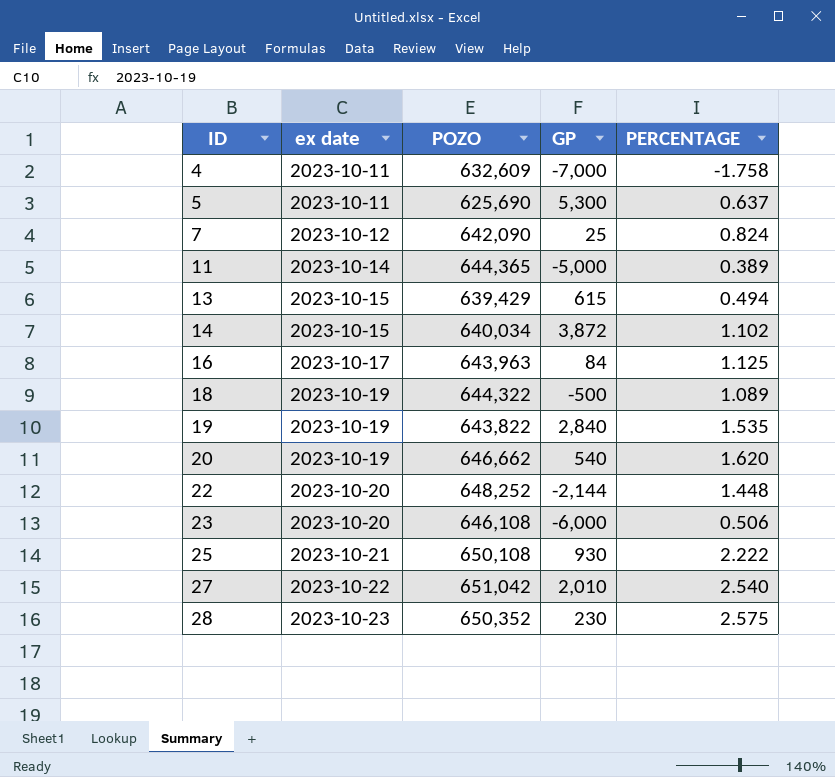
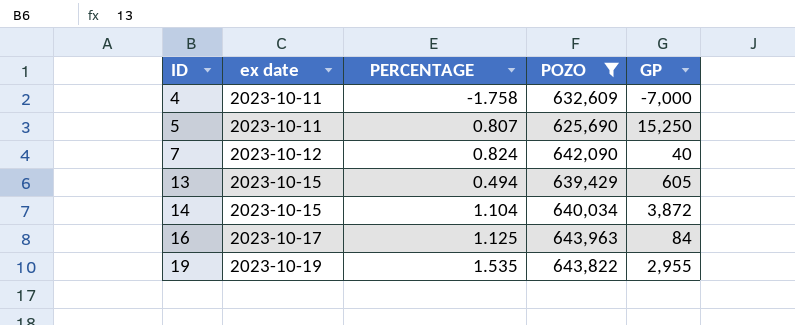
filter: none -> POZO <= 643,963
column PERCENTAGE | position: 5 -> 3
5 | PERCENTAGE: 0.637 -> 0.807
5 | GP: 5,300 -> 15,250
7 | GP: 25 -> 40
13 | GP: 615 -> 605
14 | PERCENTAGE: 1.102 -> 1.104
19 | GP: 2,840 -> 2,955

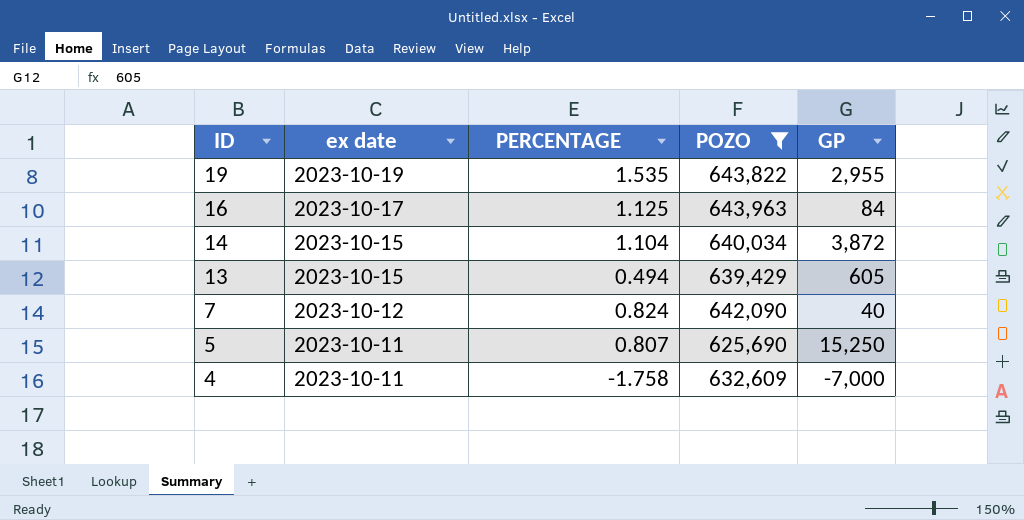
row order: ID ascending -> ID descending

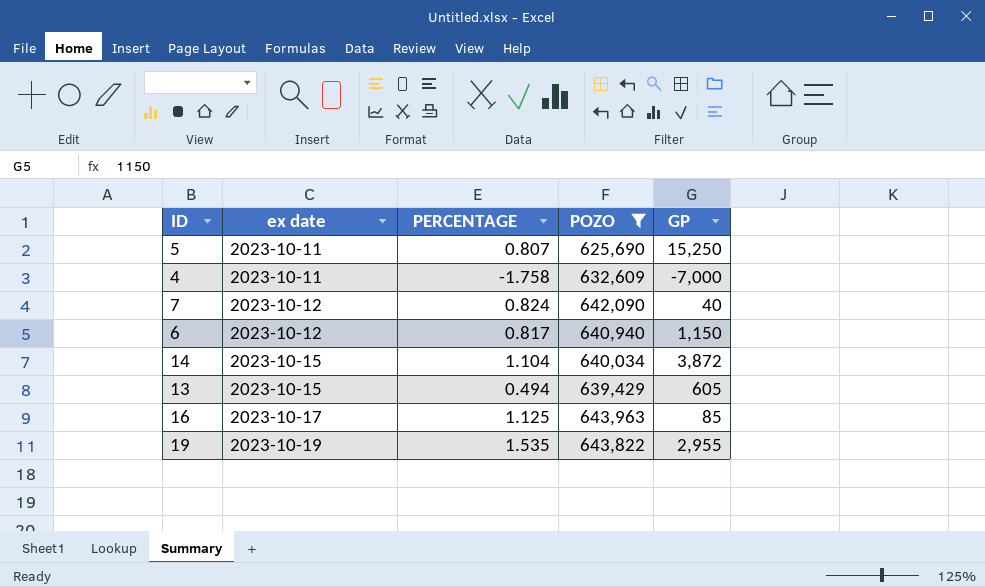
row order: ID descending -> ex date ascending
row 6: none -> 2023-10-12 | 0.817 | 640,940 | 1,150
16 | GP: 84 -> 85

